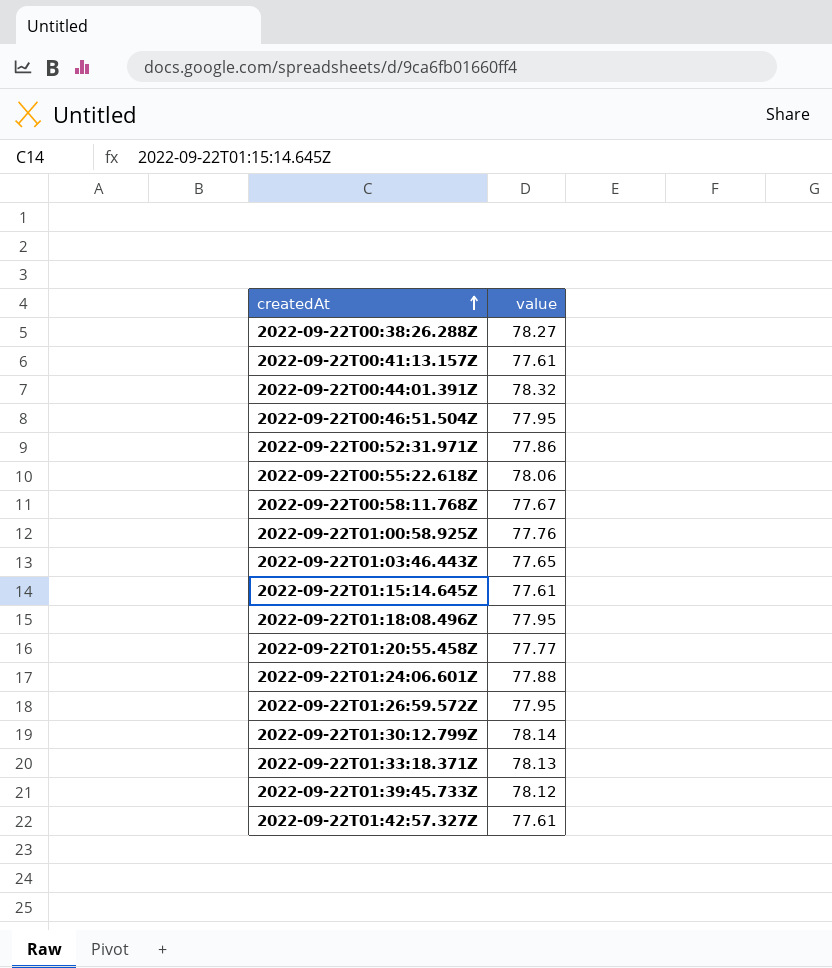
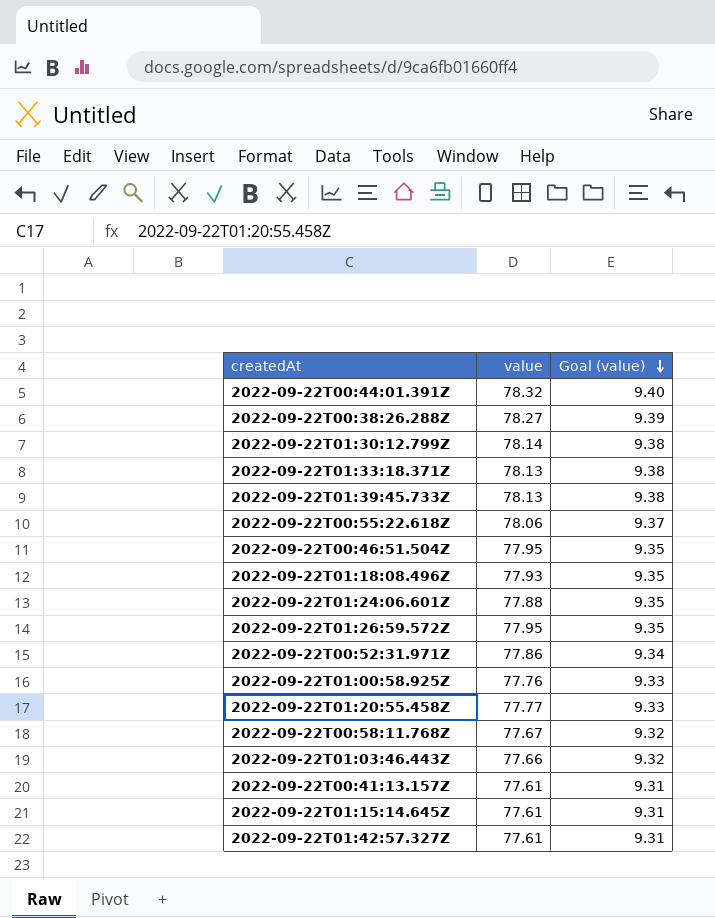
row order: createdAt ascending -> Goal (value) descending
column Goal (value) | formula: none -> [value] * 0.12
2022-09-22T01:39:45.733Z | value: 78.12 -> 78.13
2022-09-22T01:18:08.496Z | value: 77.95 -> 77.93
2022-09-22T01:03:46.443Z | value: 77.65 -> 77.66

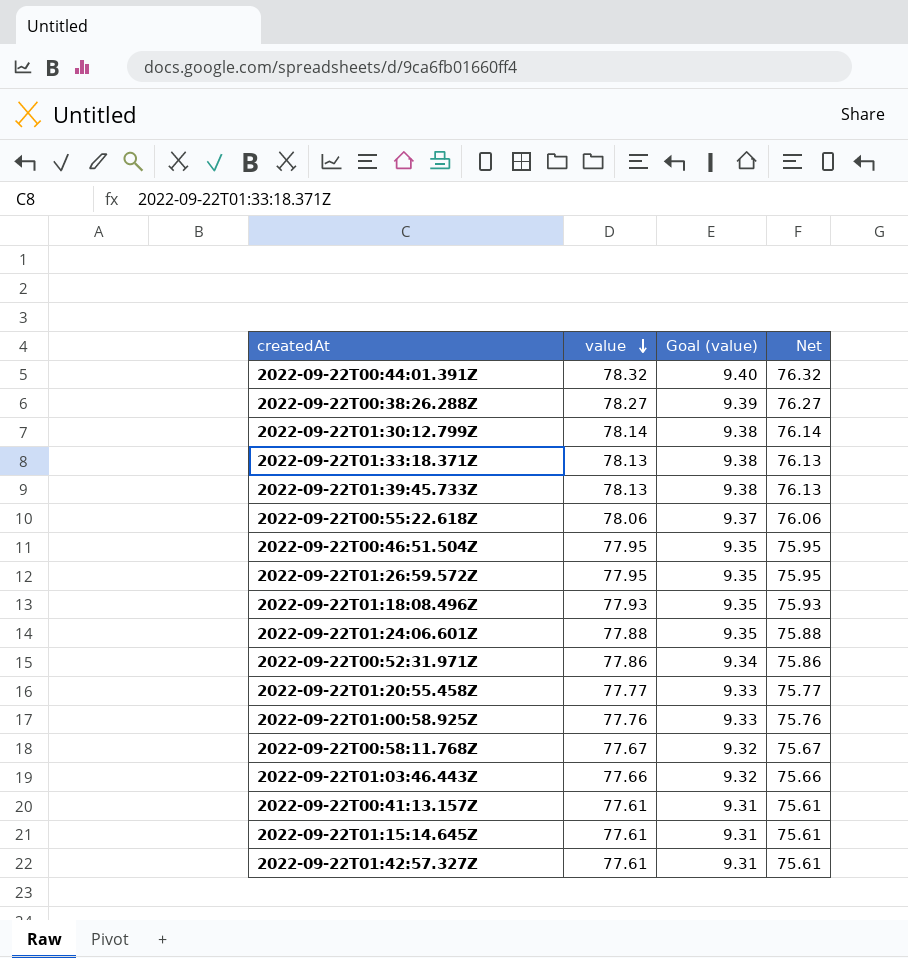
row order: Goal (value) descending -> value descending
column Net | formula: none -> [value] - 2

